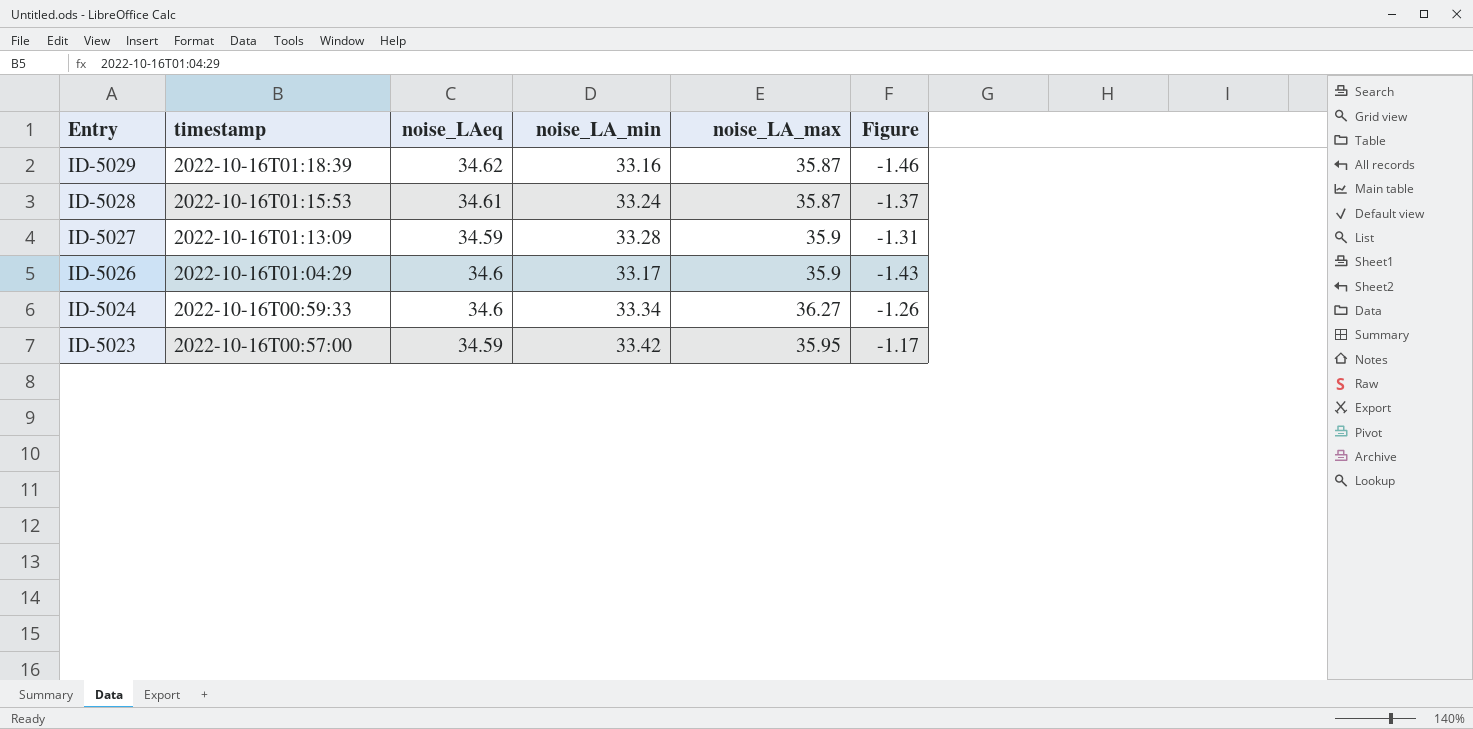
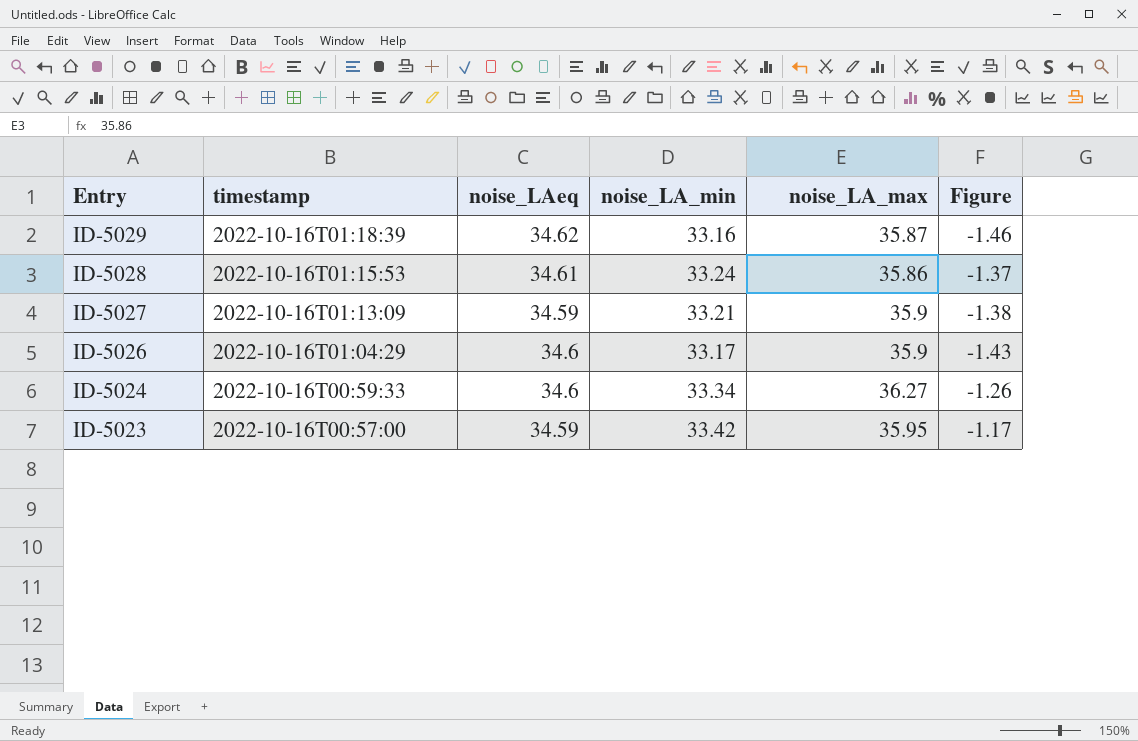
ID-5028 | noise_LA_max: 35.87 -> 35.86
ID-5027 | noise_LA_min: 33.28 -> 33.21
ID-5027 | Figure: -1.31 -> -1.38

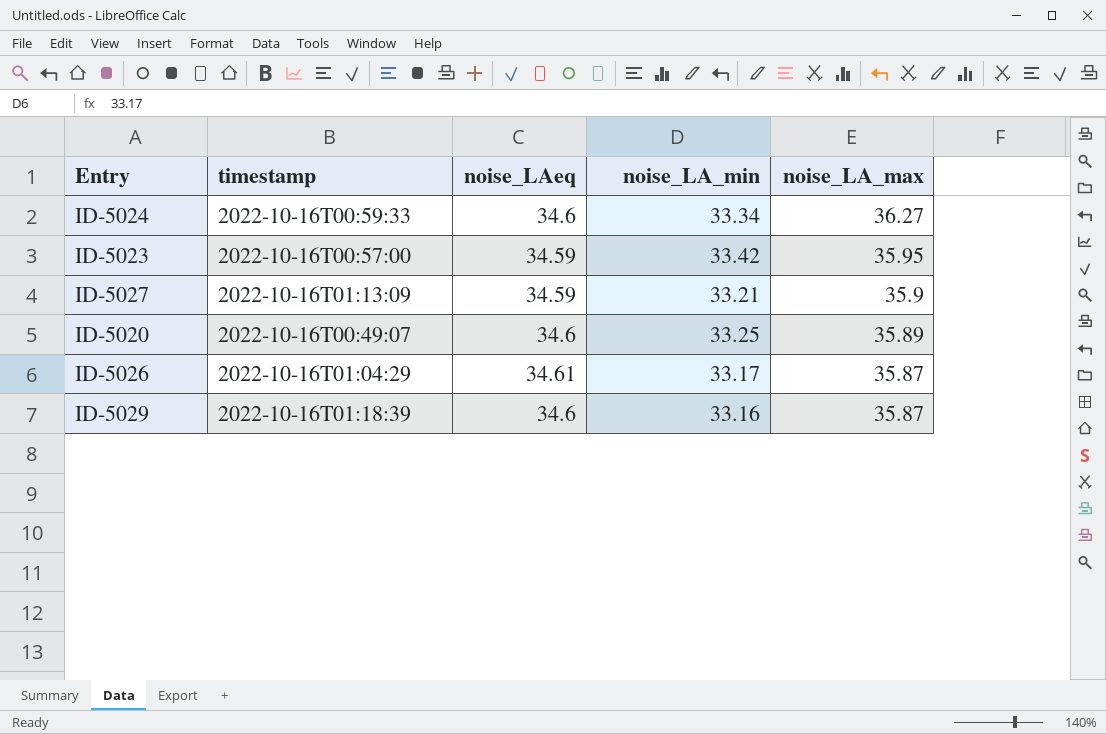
row order: Entry descending -> noise_LA_max descending
column Figure | formula: [noise_LA_min] - [noise_LAeq] -> none
row ID-5028: 2022-10-16T01:15:53 | 34.61 | 33.24 | 35.86 | -1.37 -> none
row ID-5020: none -> 2022-10-16T00:49:07 | 34.6 | 33.25 | 35.89
ID-5026 | noise_LAeq: 34.6 -> 34.61
ID-5026 | noise_LA_max: 35.9 -> 35.87
ID-5029 | noise_LAeq: 34.62 -> 34.6

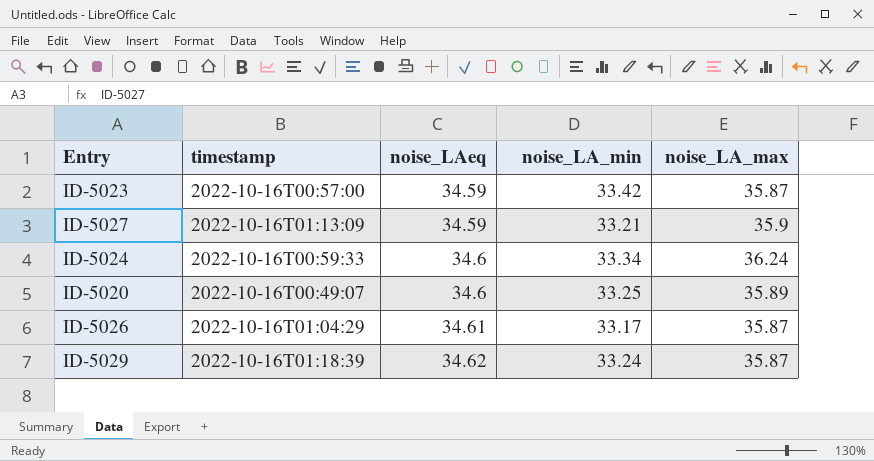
row order: noise_LA_max descending -> noise_LAeq ascending
ID-5023 | noise_LA_max: 35.95 -> 35.87
ID-5024 | noise_LA_max: 36.27 -> 36.24
ID-5029 | noise_LAeq: 34.6 -> 34.62
ID-5029 | noise_LA_min: 33.16 -> 33.24

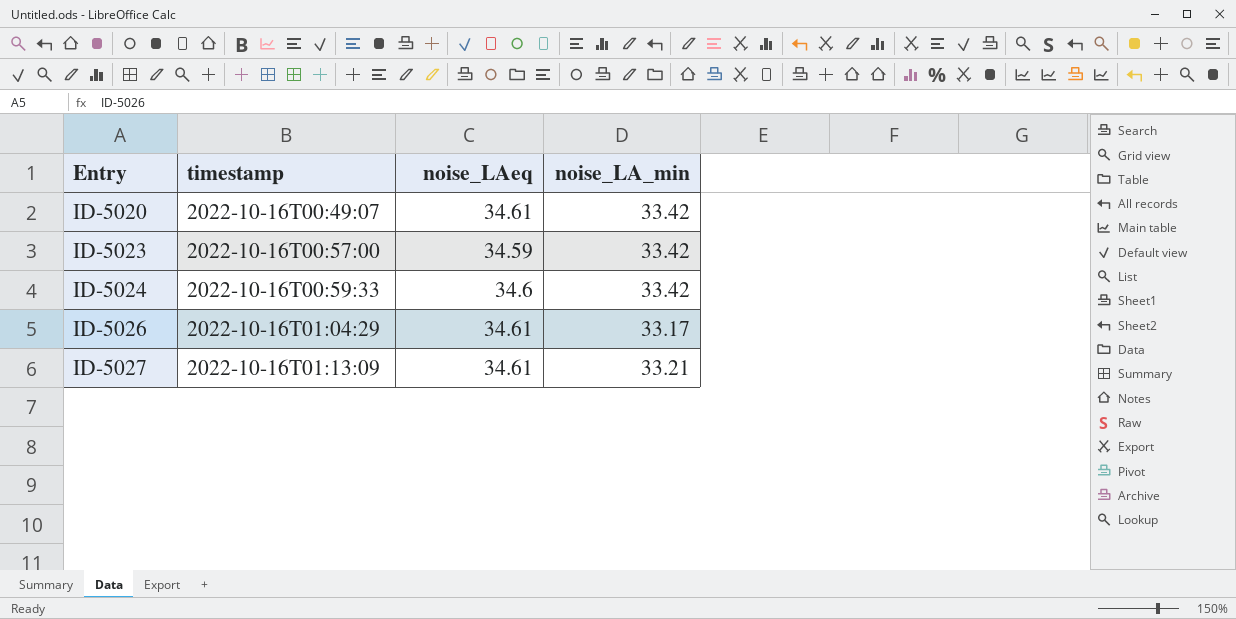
row order: noise_LAeq ascending -> Entry ascending
column noise_LA_max | position: 5 -> none
row ID-5029: 2022-10-16T01:18:39 | 34.62 | 33.24 | 35.87 -> none
ID-5020 | noise_LAeq: 34.6 -> 34.61
ID-5020 | noise_LA_min: 33.25 -> 33.42
ID-5024 | noise_LA_min: 33.34 -> 33.42
ID-5027 | noise_LAeq: 34.59 -> 34.61

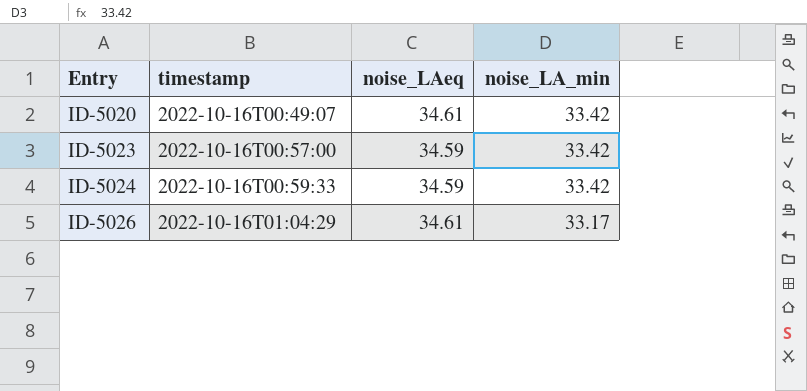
row ID-5027: 2022-10-16T01:13:09 | 34.61 | 33.21 -> none
ID-5024 | noise_LAeq: 34.6 -> 34.59

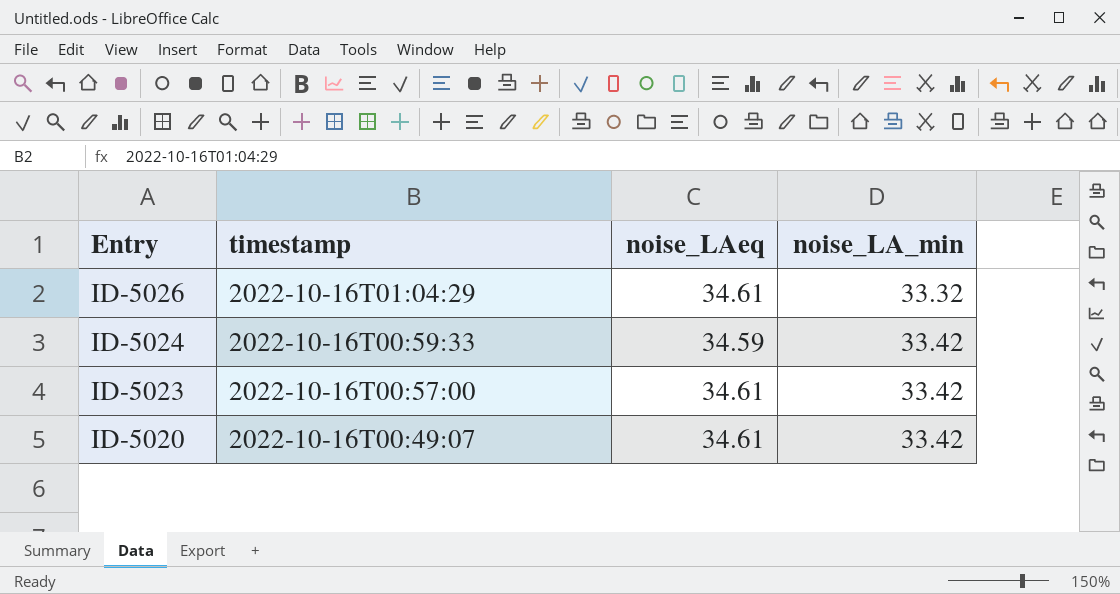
row order: Entry ascending -> Entry descending
ID-5026 | noise_LA_min: 33.17 -> 33.32
ID-5023 | noise_LAeq: 34.59 -> 34.61

